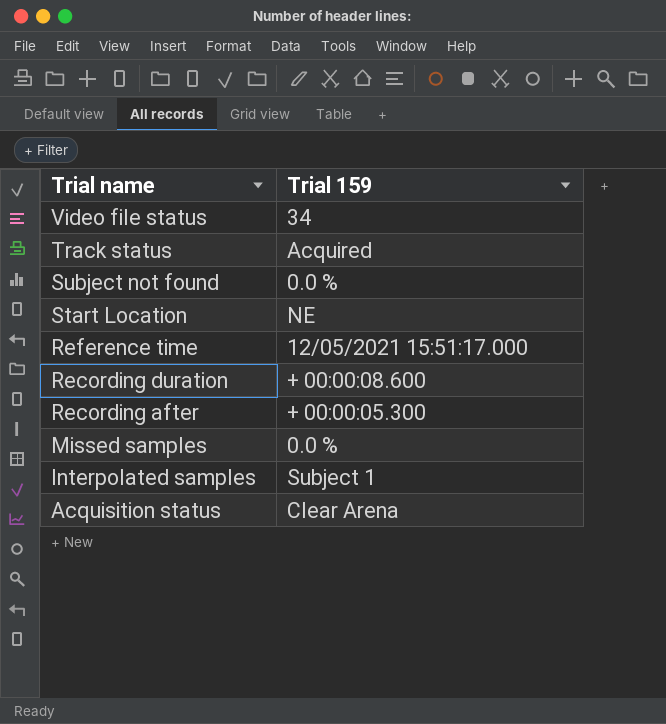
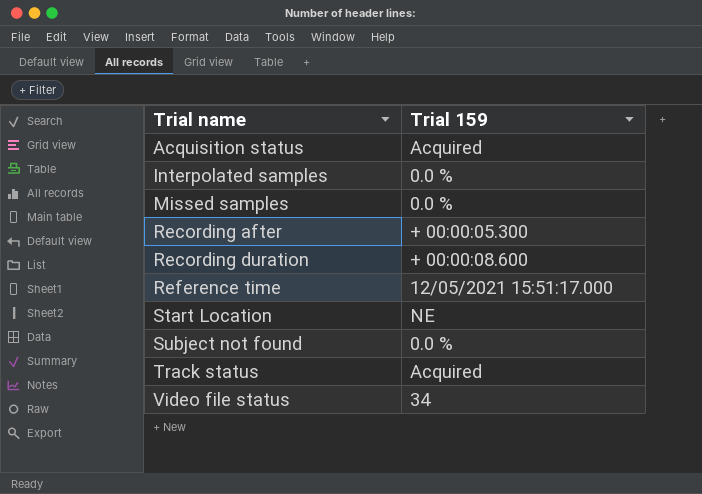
row order: Trial name descending -> Trial name ascending
Acquisition status | Trial 159: Clear Arena -> Acquired
Interpolated samples | Trial 159: Subject 1 -> 0.0 %

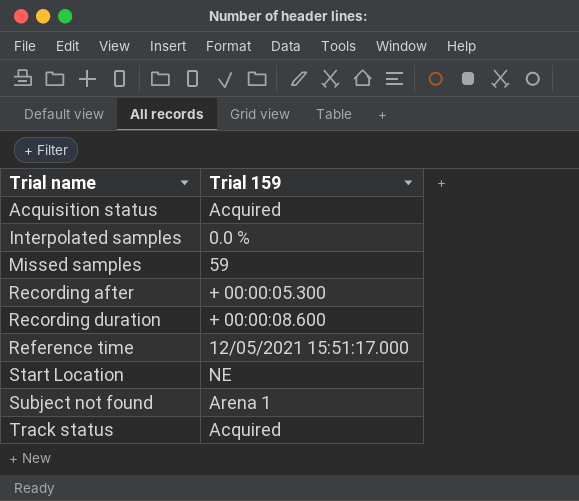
row Video file status: 34 -> none
Missed samples | Trial 159: 0.0 % -> 59
Subject not found | Trial 159: 0.0 % -> Arena 1

